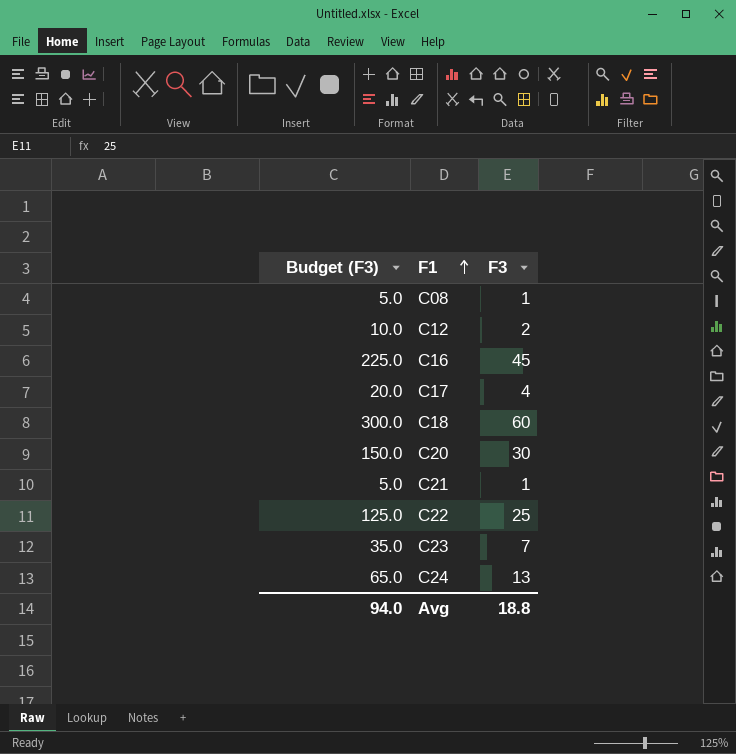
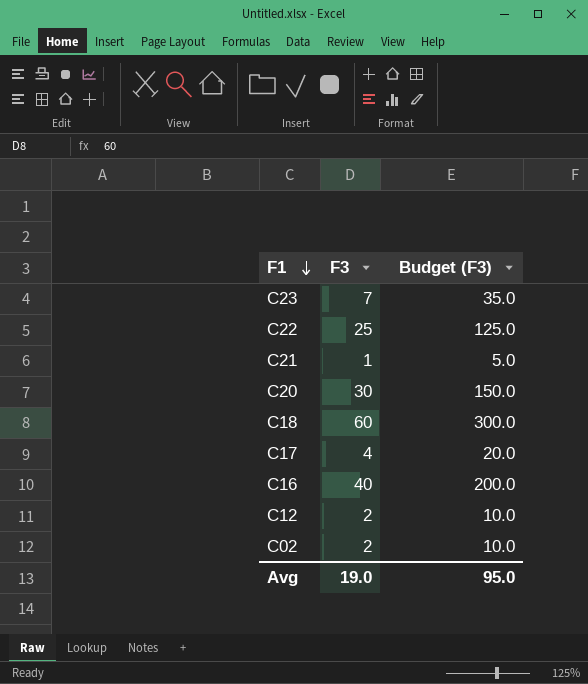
row order: F1 ascending -> F1 descending
column Budget (F3) | position: 1 -> 3
row C08: 5.0 | 1 -> none
row C24: 65.0 | 13 -> none
C16 | F3: 45 -> 40
C16 | Budget (F3): 225.0 -> 200.0
row C02: none -> 2 | 10.0
Avg | F3: 18.8 -> 19.0
Avg | Budget (F3): 94.0 -> 95.0

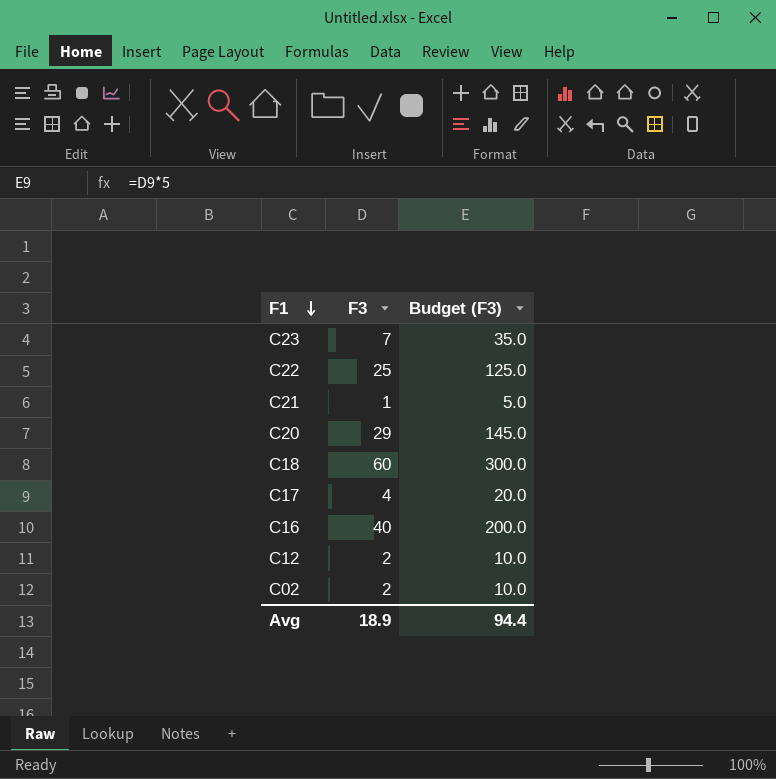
C20 | F3: 30 -> 29
C20 | Budget (F3): 150.0 -> 145.0
Avg | F3: 19.0 -> 18.9
Avg | Budget (F3): 95.0 -> 94.4

